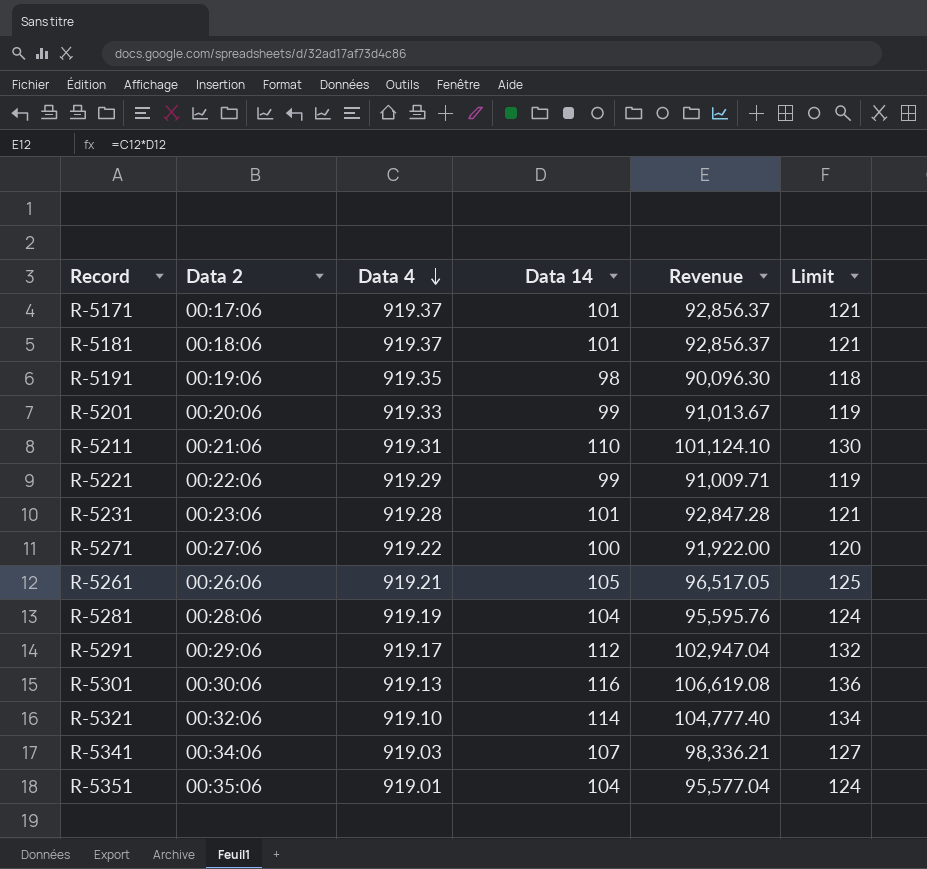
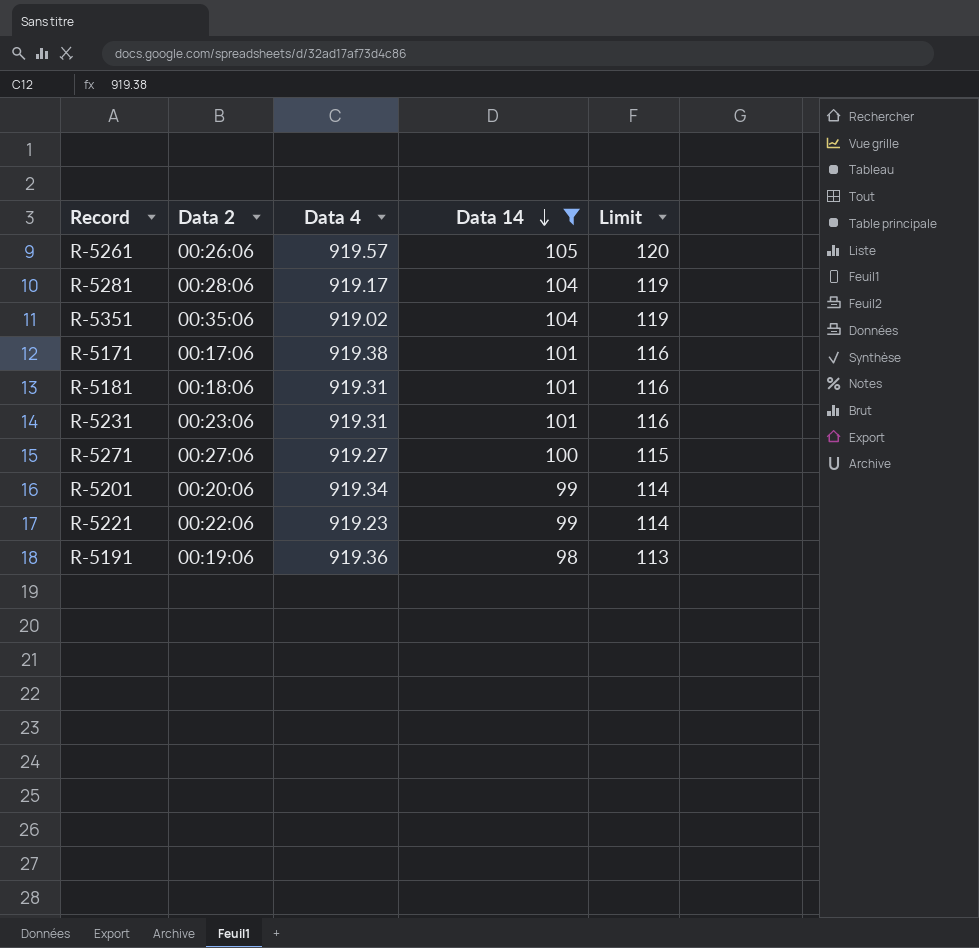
filter: none -> Data 14 <= 105
row order: Data 4 descending -> Data 14 descending
column Revenue | formula: [Data 4] * [Data 14] -> none
column Limit | formula: [Data 14] + 20 -> [Data 14] + 15
R-5261 | Data 4: 919.21 -> 919.57
R-5281 | Data 4: 919.19 -> 919.17
R-5351 | Data 4: 919.01 -> 919.02
R-5171 | Data 4: 919.37 -> 919.38
R-5181 | Data 4: 919.37 -> 919.31
R-5231 | Data 4: 919.28 -> 919.31
R-5271 | Data 4: 919.22 -> 919.27
R-5201 | Data 4: 919.33 -> 919.34
R-5221 | Data 4: 919.29 -> 919.23
R-5191 | Data 4: 919.35 -> 919.36

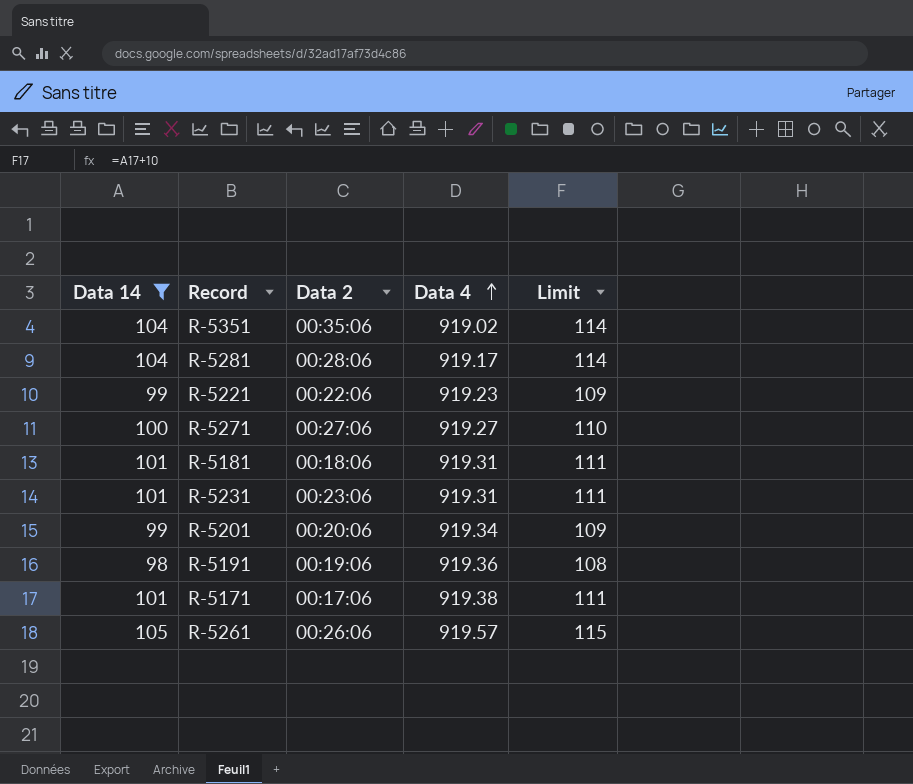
row order: Data 14 descending -> Data 4 ascending
column Data 14 | position: 4 -> 1
column Limit | formula: [Data 14] + 15 -> [Data 14] + 10

